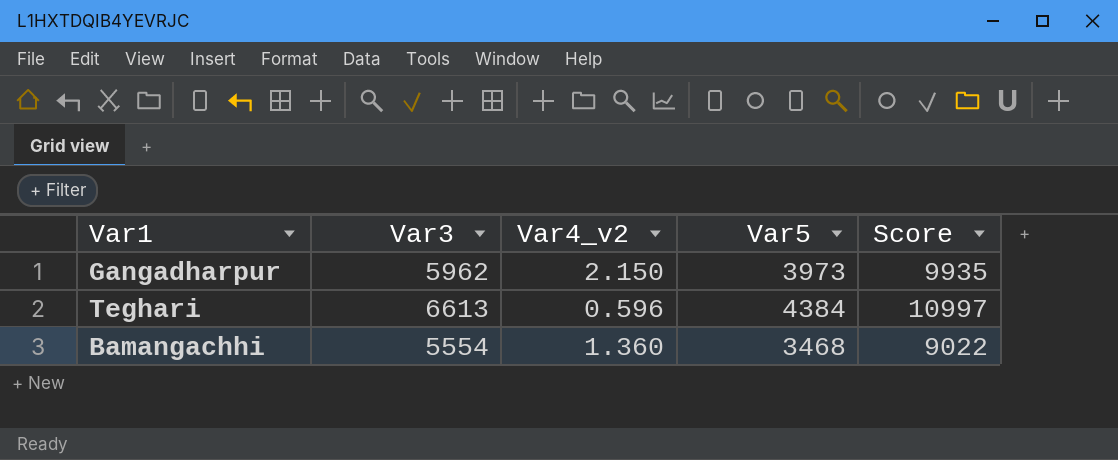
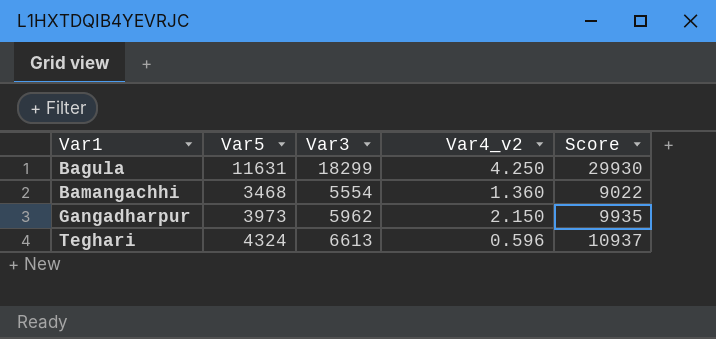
row order: none -> Var1 ascending
column Var5 | position: 4 -> 2
row Bagula: none -> 11631 | 18299 | 4.250 | 29930
Teghari | Var5: 4384 -> 4324
Teghari | Score: 10997 -> 10937

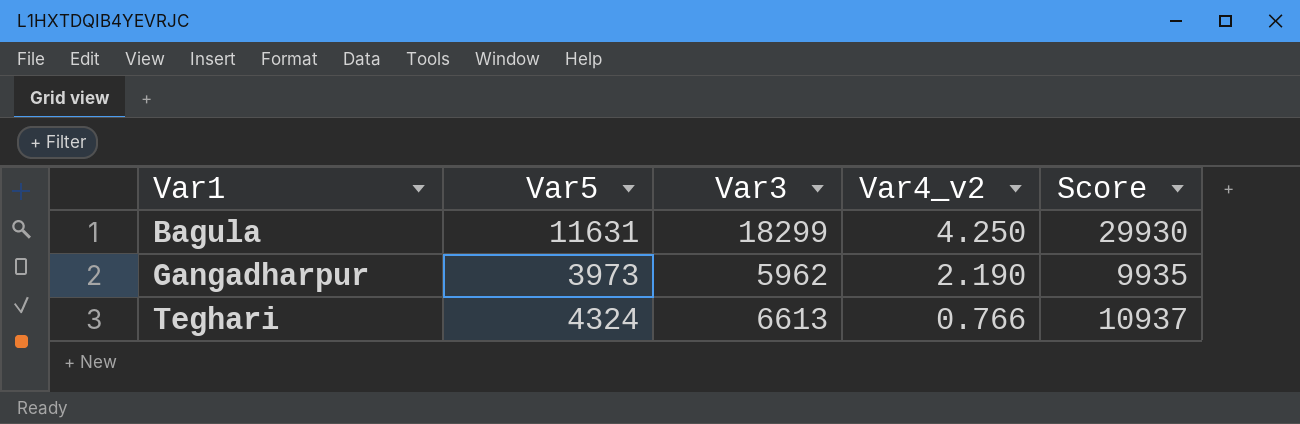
row Bamangachhi: 3468 | 5554 | 1.360 | 9022 -> none
Gangadharpur | Var4_v2: 2.150 -> 2.190
Teghari | Var4_v2: 0.596 -> 0.766

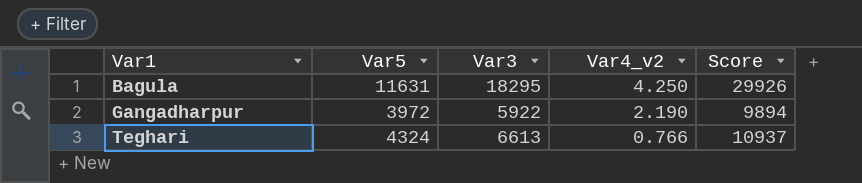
Bagula | Var3: 18299 -> 18295
Bagula | Score: 29930 -> 29926
Gangadharpur | Var5: 3973 -> 3972
Gangadharpur | Var3: 5962 -> 5922
Gangadharpur | Score: 9935 -> 9894

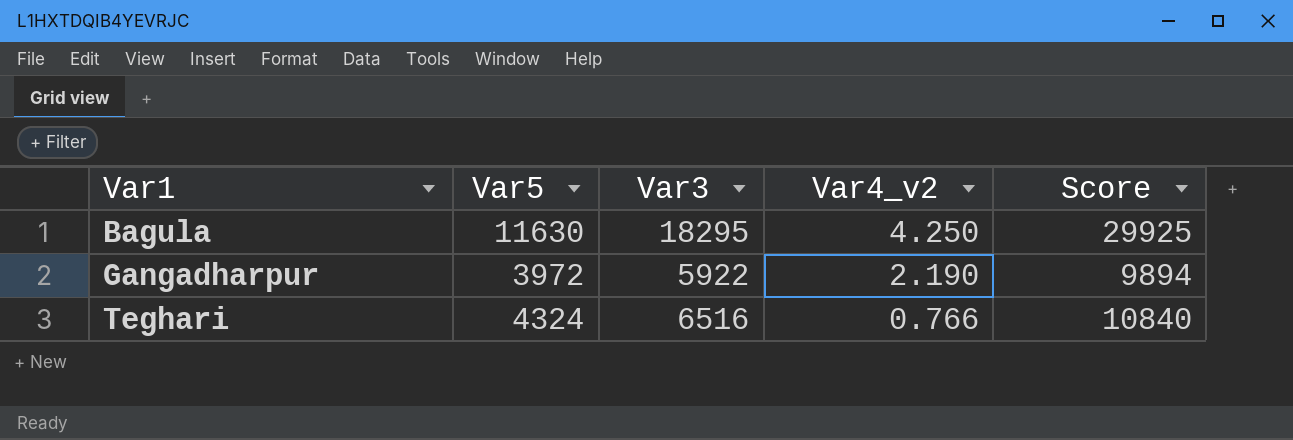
Bagula | Var5: 11631 -> 11630
Bagula | Score: 29926 -> 29925
Teghari | Var3: 6613 -> 6516
Teghari | Score: 10937 -> 10840

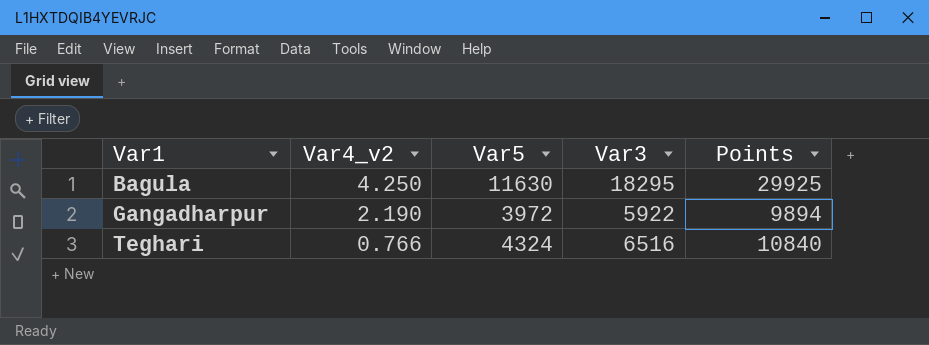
column Var4_v2 | position: 4 -> 2
column name: Score -> Points

